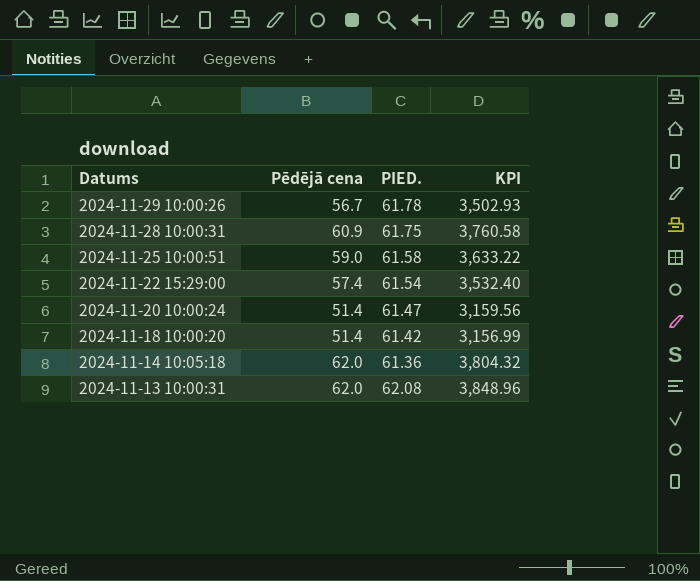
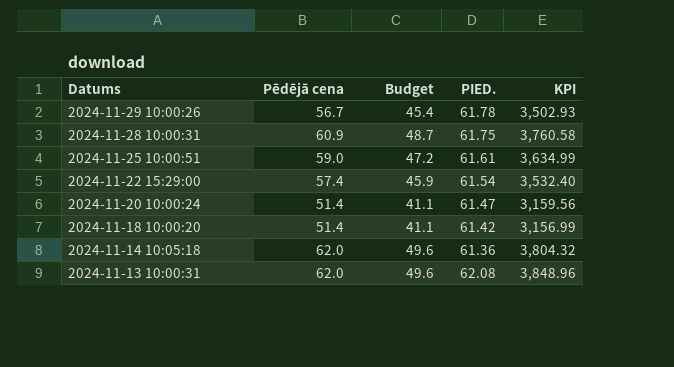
column Budget | formula: none -> [Pēdējā cena] * 0.8
2024-11-25 10:00:51 | PIED.: 61.58 -> 61.61
2024-11-25 10:00:51 | KPI: 3,633.22 -> 3,634.99

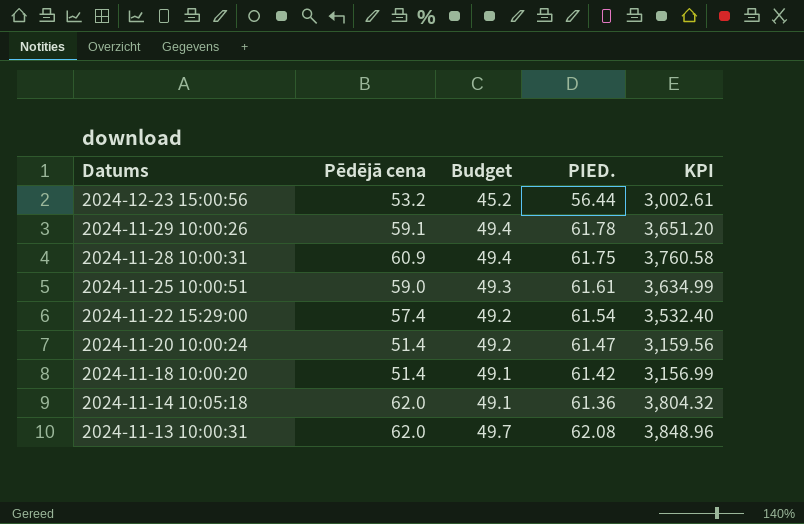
column Budget | formula: [Pēdējā cena] * 0.8 -> [PIED.] * 0.8
row 2024-12-23 15:00:56: none -> 53.2 | 45.2 | 56.44 | 3,002.61
2024-11-29 10:00:26 | Pēdējā cena: 56.7 -> 59.1
2024-11-29 10:00:26 | KPI: 3,502.93 -> 3,651.20

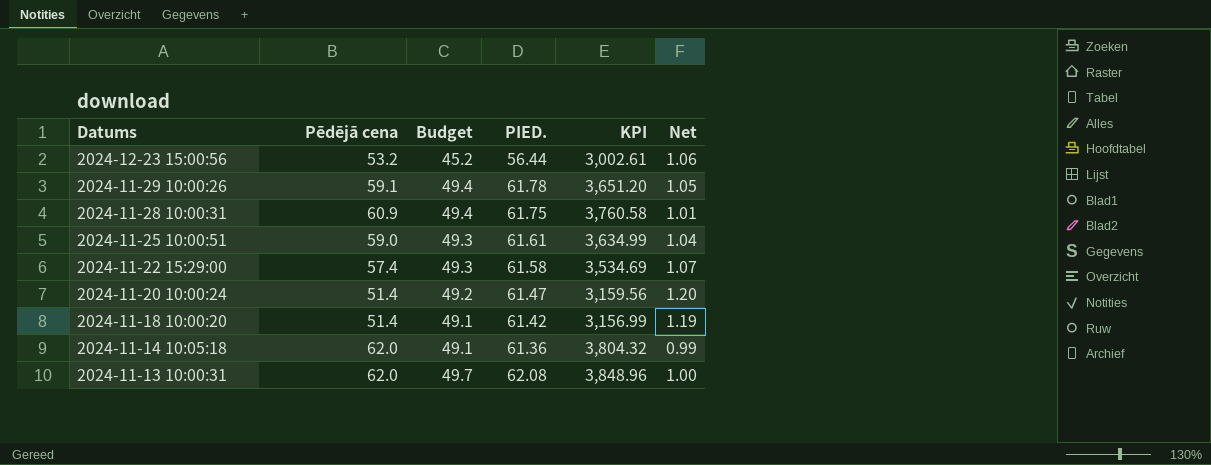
column Net | formula: none -> [PIED.] / [Pēdējā cena]
2024-11-22 15:29:00 | Budget: 49.2 -> 49.3
2024-11-22 15:29:00 | PIED.: 61.54 -> 61.58
2024-11-22 15:29:00 | KPI: 3,532.40 -> 3,534.69

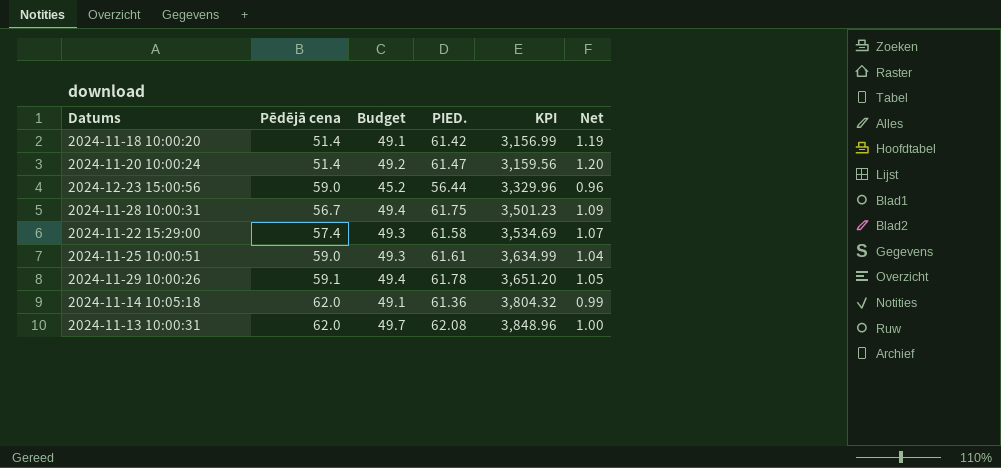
row order: Datums descending -> KPI ascending
2024-12-23 15:00:56 | Pēdējā cena: 53.2 -> 59.0
2024-12-23 15:00:56 | KPI: 3,002.61 -> 3,329.96
2024-12-23 15:00:56 | Net: 1.06 -> 0.96
2024-11-28 10:00:31 | Pēdējā cena: 60.9 -> 56.7
2024-11-28 10:00:31 | KPI: 3,760.58 -> 3,501.23
2024-11-28 10:00:31 | Net: 1.01 -> 1.09

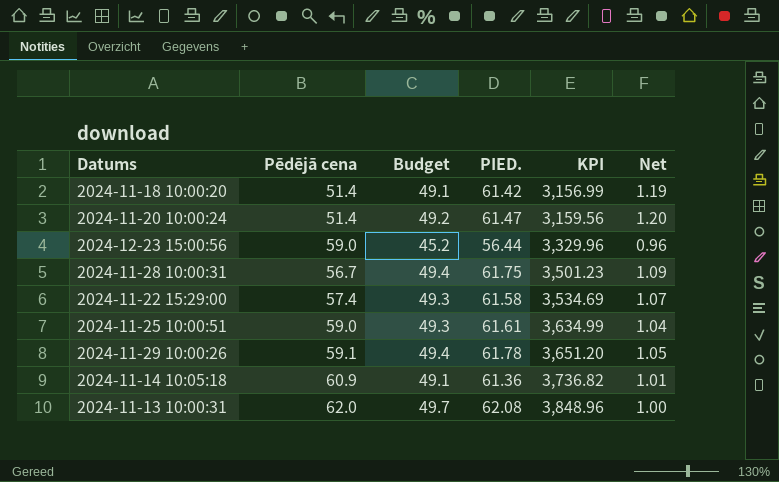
2024-11-14 10:05:18 | Pēdējā cena: 62.0 -> 60.9
2024-11-14 10:05:18 | KPI: 3,804.32 -> 3,736.82
2024-11-14 10:05:18 | Net: 0.99 -> 1.01

